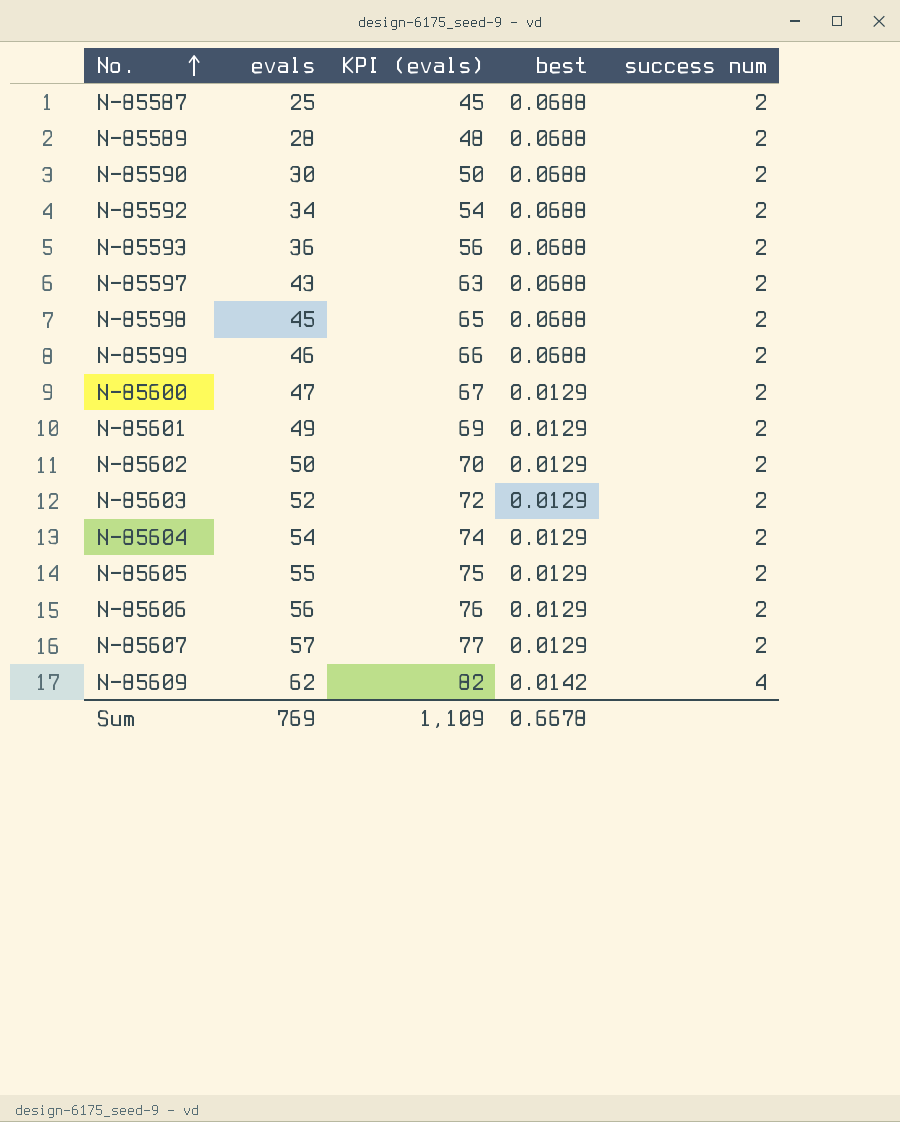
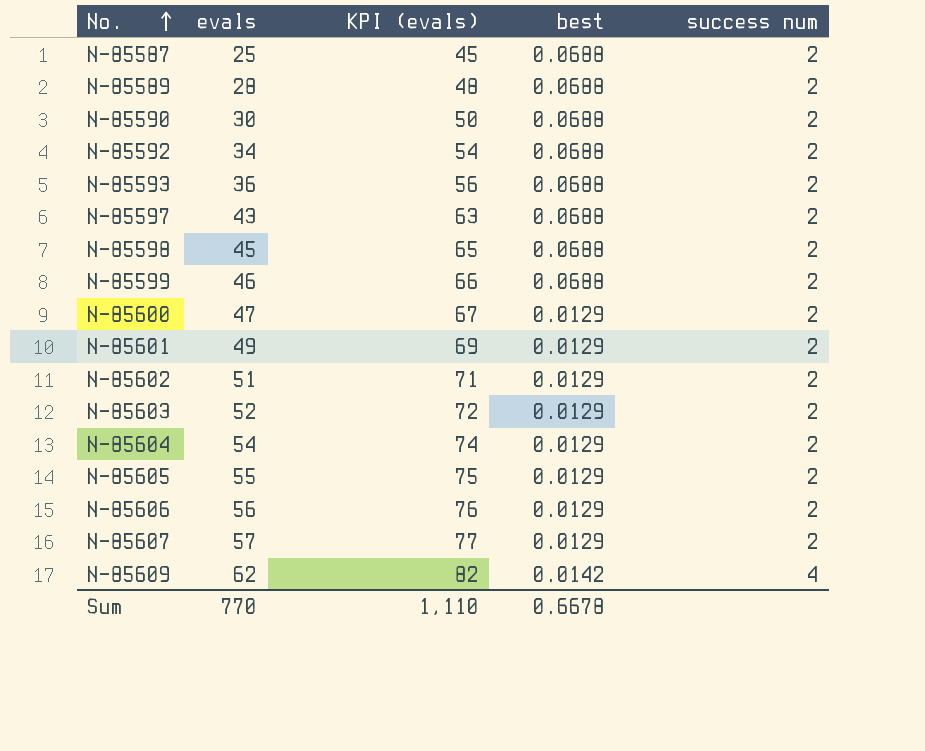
N-85602 | evals: 50 -> 51
N-85602 | KPI (evals): 70 -> 71
Sum | evals: 769 -> 770
Sum | KPI (evals): 1,109 -> 1,110

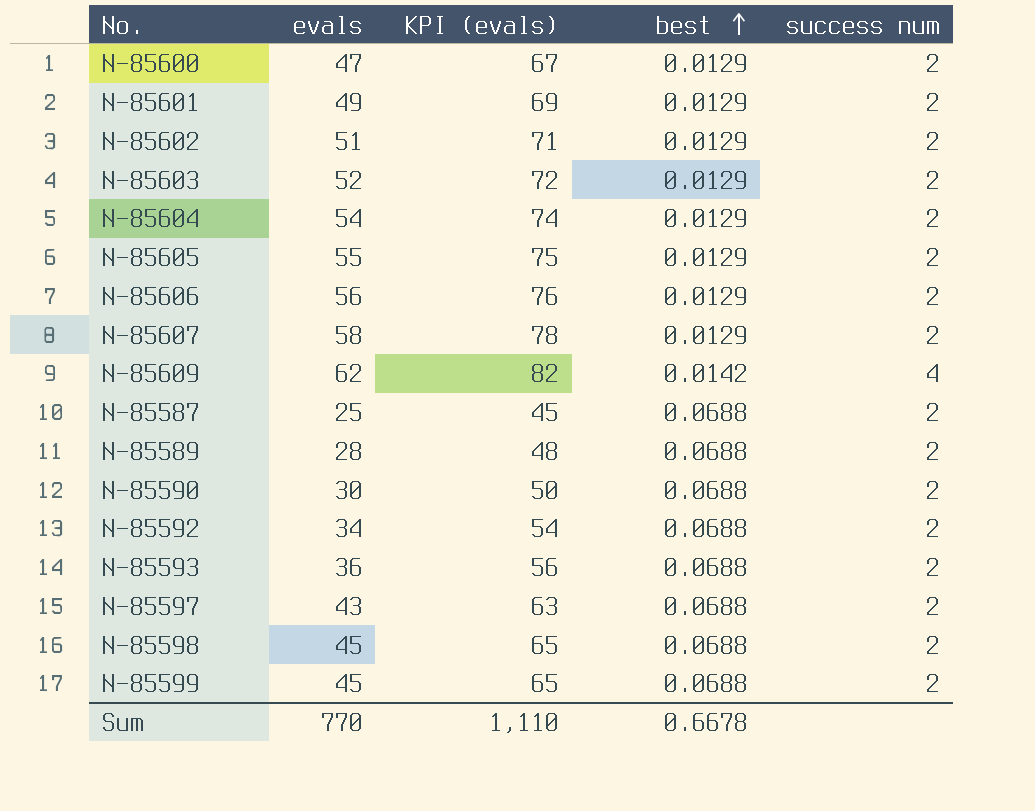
row order: No. ascending -> best ascending
N-85607 | evals: 57 -> 58
N-85607 | KPI (evals): 77 -> 78
N-85599 | evals: 46 -> 45
N-85599 | KPI (evals): 66 -> 65

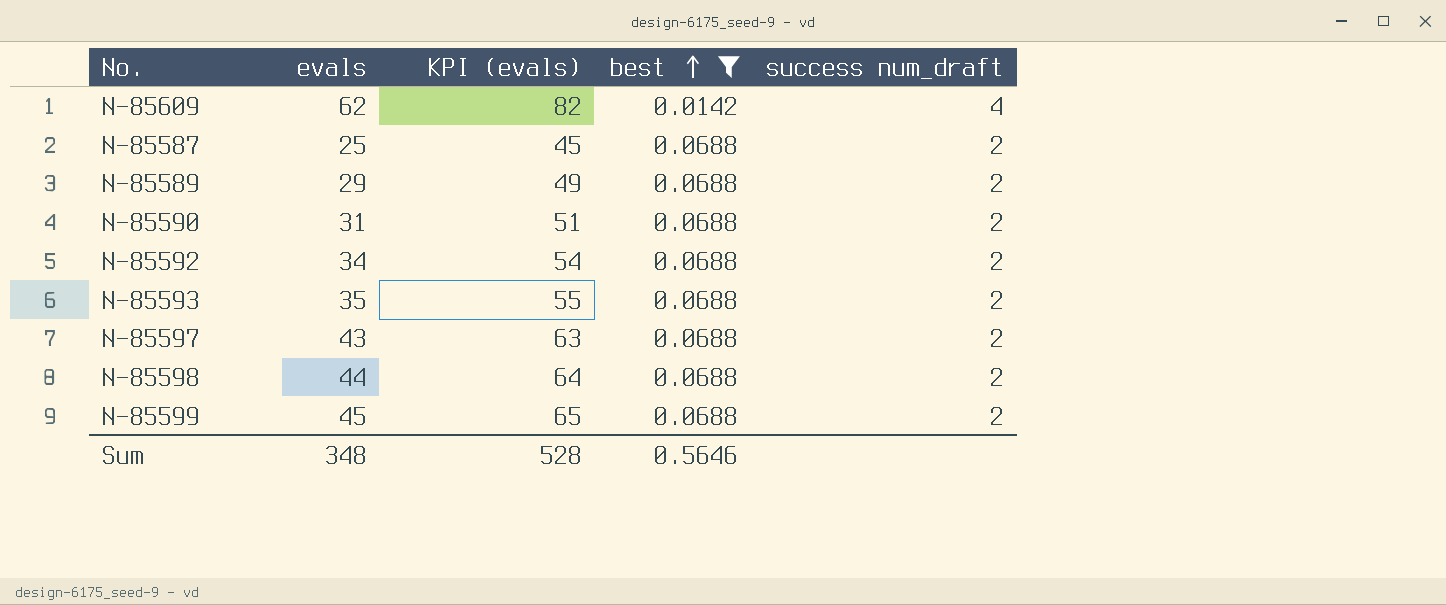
filter: none -> best != 0.0129
column name: success num -> success num_draft
N-85589 | evals: 28 -> 29
N-85589 | KPI (evals): 48 -> 49
N-85590 | evals: 30 -> 31
N-85590 | KPI (evals): 50 -> 51
N-85593 | evals: 36 -> 35
N-85593 | KPI (evals): 56 -> 55
N-85598 | evals: 45 -> 44
N-85598 | KPI (evals): 65 -> 64
Sum | evals: 770 -> 348
Sum | KPI (evals): 1,110 -> 528
Sum | best: 0.6678 -> 0.5646

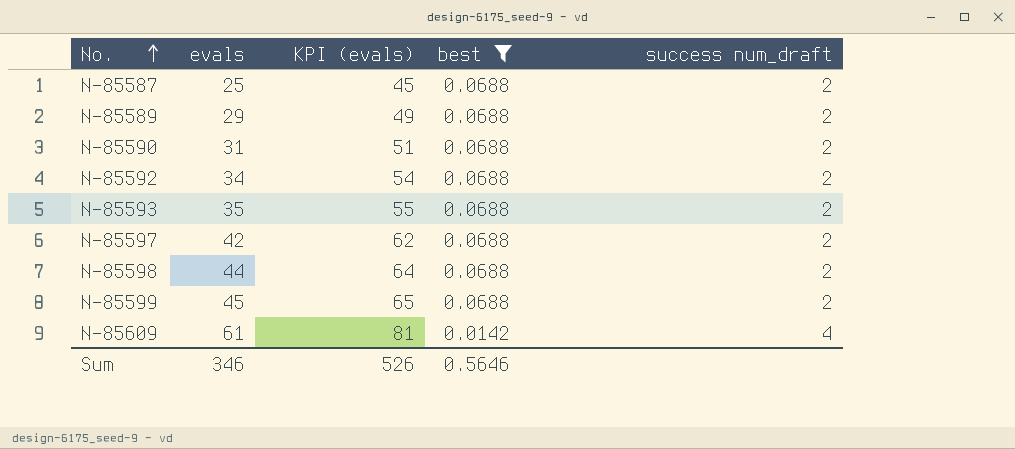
row order: best ascending -> No. ascending
N-85597 | evals: 43 -> 42
N-85597 | KPI (evals): 63 -> 62
N-85609 | evals: 62 -> 61
N-85609 | KPI (evals): 82 -> 81
Sum | evals: 348 -> 346
Sum | KPI (evals): 528 -> 526

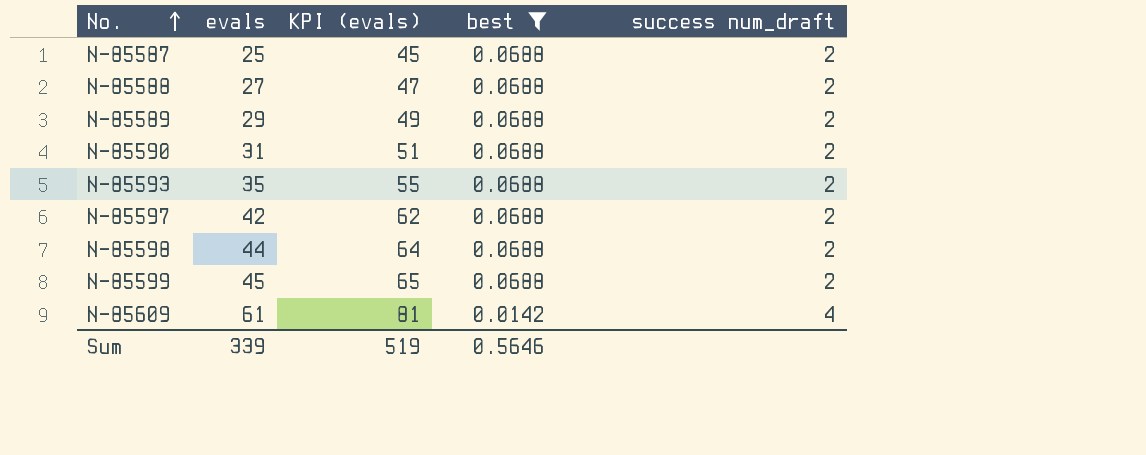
row N-85592: 34 | 54 | 0.0688 | 2 -> none
row N-85588: none -> 27 | 47 | 0.0688 | 2
Sum | evals: 346 -> 339
Sum | KPI (evals): 526 -> 519

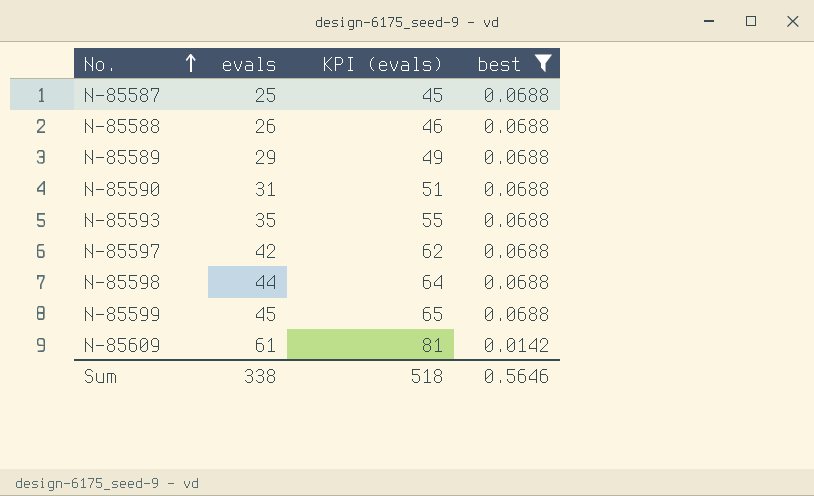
column success num_draft | position: 5 -> none
N-85588 | evals: 27 -> 26
N-85588 | KPI (evals): 47 -> 46
Sum | evals: 339 -> 338
Sum | KPI (evals): 519 -> 518

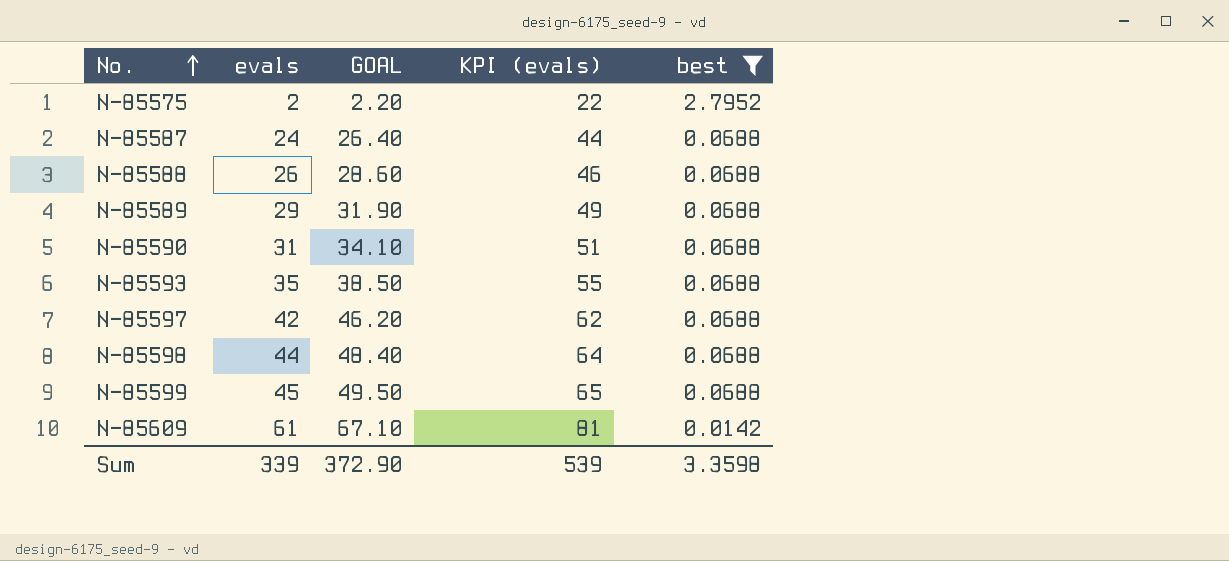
column GOAL | formula: none -> [evals] * 1.1
row N-85575: none -> 2 | 2.20 | 22 | 2.7952
N-85587 | evals: 25 -> 24
N-85587 | KPI (evals): 45 -> 44
Sum | evals: 338 -> 339
Sum | KPI (evals): 518 -> 539
Sum | best: 0.5646 -> 3.3598

